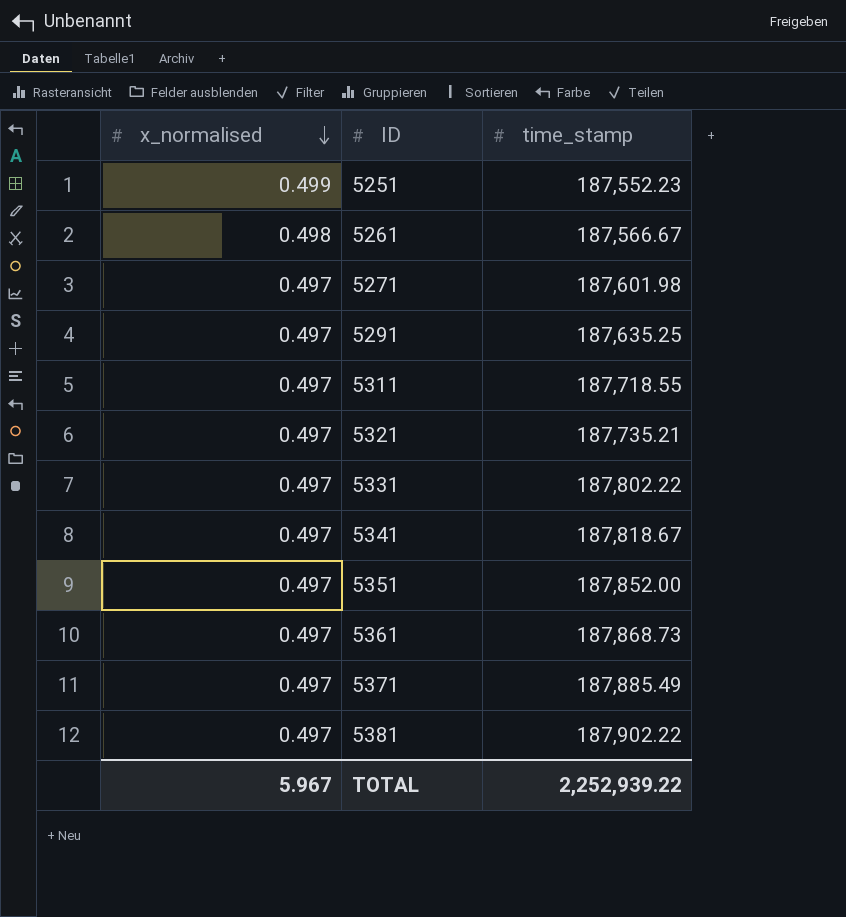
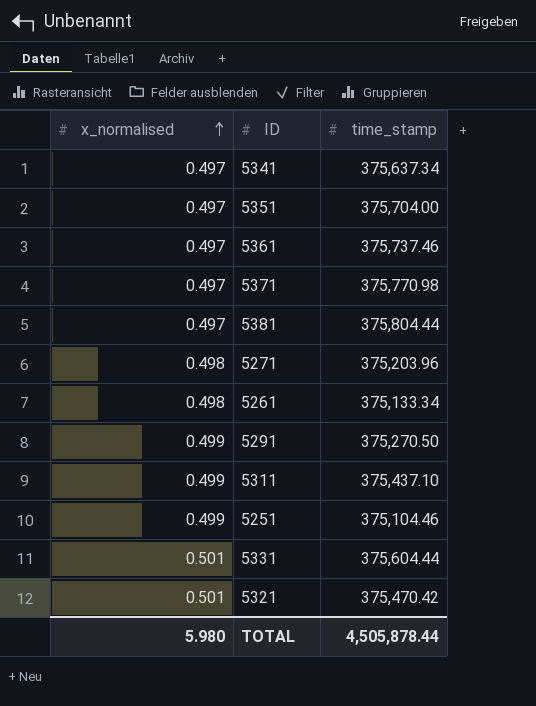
row order: x_normalised descending -> x_normalised ascending
5341 | time_stamp: 187,818.67 -> 375,637.34
5351 | time_stamp: 187,852.00 -> 375,704.00
5361 | time_stamp: 187,868.73 -> 375,737.46
5371 | time_stamp: 187,885.49 -> 375,770.98
5381 | time_stamp: 187,902.22 -> 375,804.44
5271 | x_normalised: 0.497 -> 0.498
5271 | time_stamp: 187,601.98 -> 375,203.96
5261 | time_stamp: 187,566.67 -> 375,133.34
5291 | x_normalised: 0.497 -> 0.499
5291 | time_stamp: 187,635.25 -> 375,270.50
5311 | x_normalised: 0.497 -> 0.499
5311 | time_stamp: 187,718.55 -> 375,437.10
5251 | time_stamp: 187,552.23 -> 375,104.46
5331 | x_normalised: 0.497 -> 0.501
5331 | time_stamp: 187,802.22 -> 375,604.44
5321 | x_normalised: 0.497 -> 0.501
5321 | time_stamp: 187,735.21 -> 375,470.42
TOTAL | x_normalised: 5.967 -> 5.980
TOTAL | time_stamp: 2,252,939.22 -> 4,505,878.44

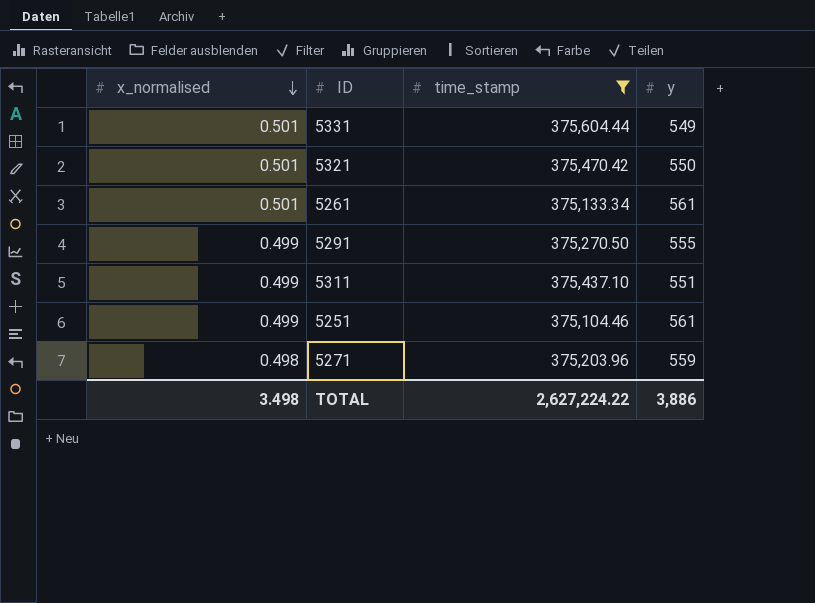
filter: none -> time_stamp <= 375,604.44
row order: x_normalised ascending -> x_normalised descending
column y | position: none -> 4
5261 | x_normalised: 0.498 -> 0.501
TOTAL | x_normalised: 5.980 -> 3.498
TOTAL | time_stamp: 4,505,878.44 -> 2,627,224.22

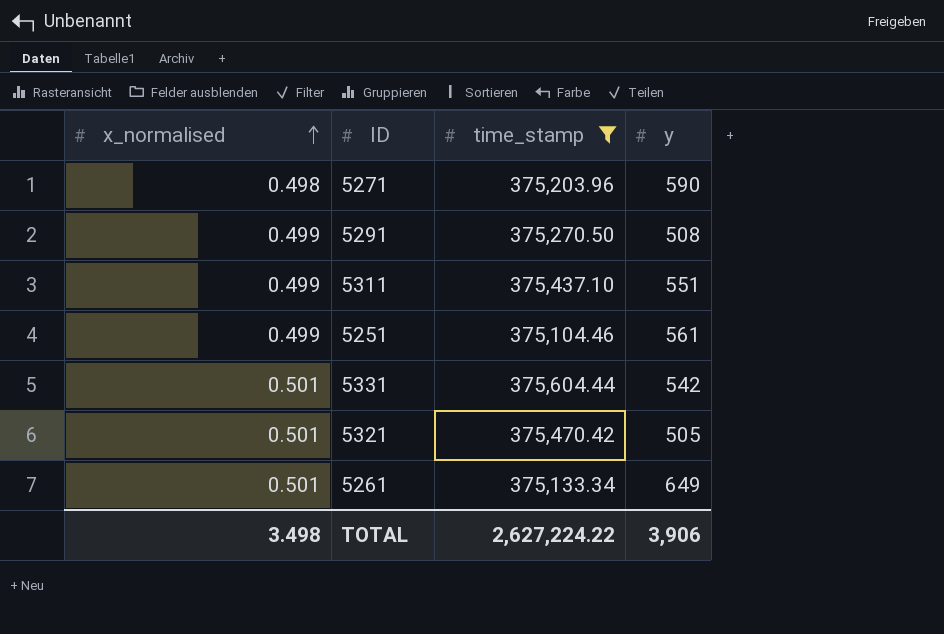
row order: x_normalised descending -> x_normalised ascending
5271 | y: 559 -> 590
5291 | y: 555 -> 508
5331 | y: 549 -> 542
5321 | y: 550 -> 505
5261 | y: 561 -> 649
TOTAL | y: 3,886 -> 3,906

